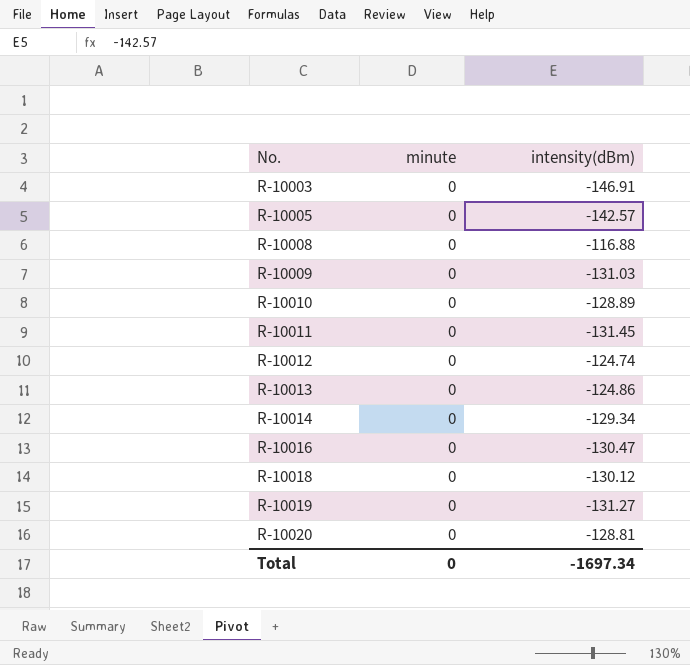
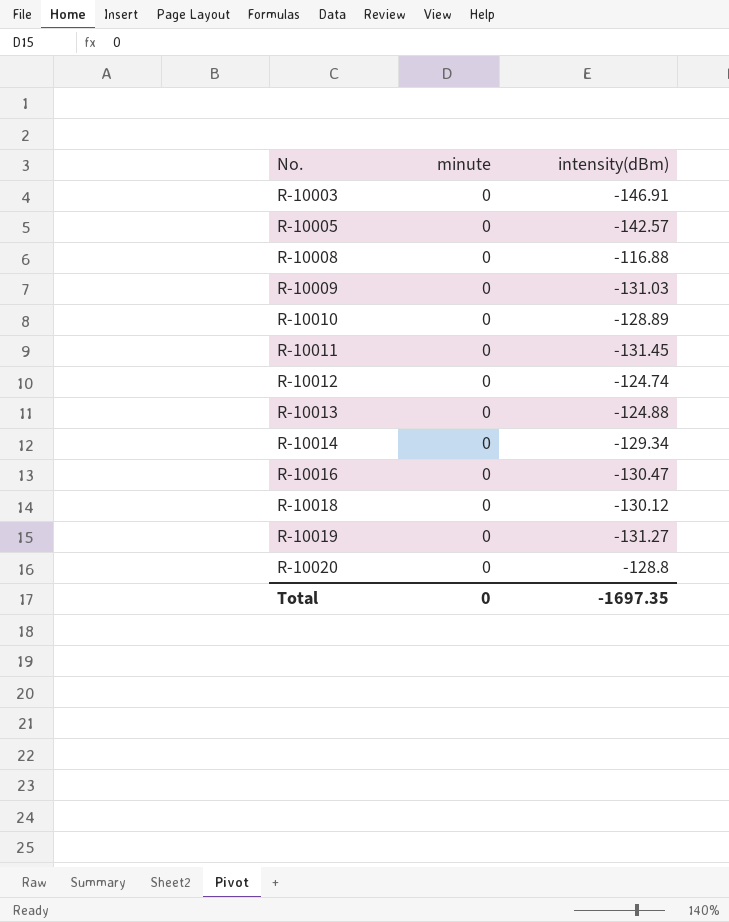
R-10013 | intensity(dBm): -124.86 -> -124.88
R-10020 | intensity(dBm): -128.81 -> -128.8
Total | intensity(dBm): -1697.34 -> -1697.35

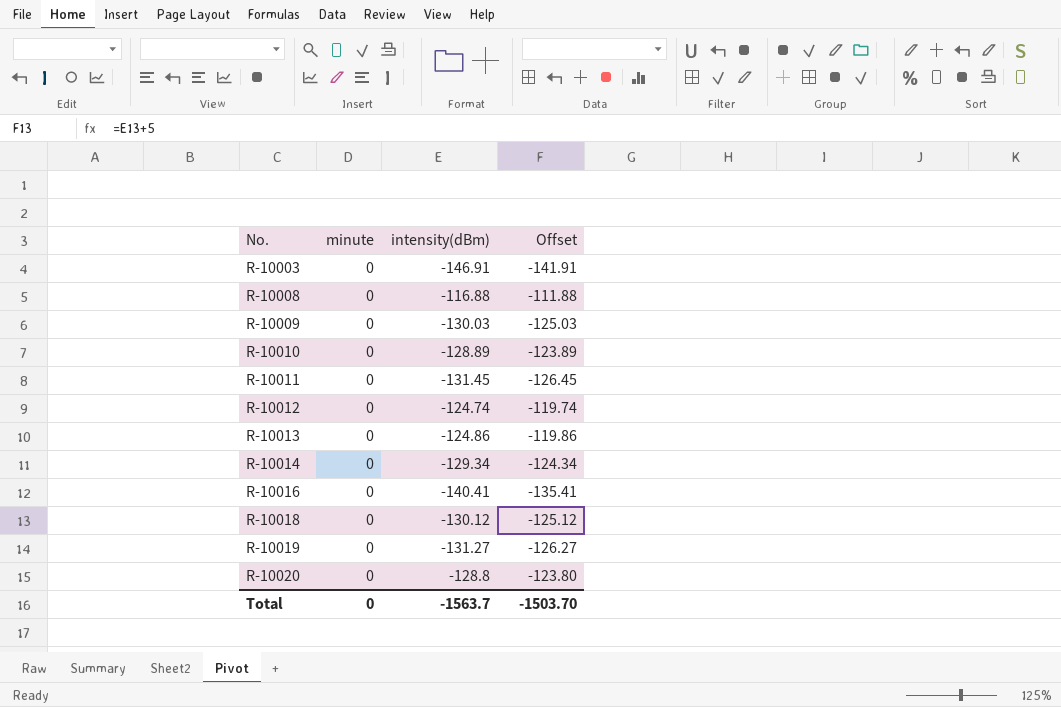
column Offset | formula: none -> [intensity(dBm)] + 5
row R-10005: 0 | -142.57 -> none
R-10009 | intensity(dBm): -131.03 -> -130.03
R-10013 | intensity(dBm): -124.88 -> -124.86
R-10016 | intensity(dBm): -130.47 -> -140.41
Total | intensity(dBm): -1697.35 -> -1563.7

